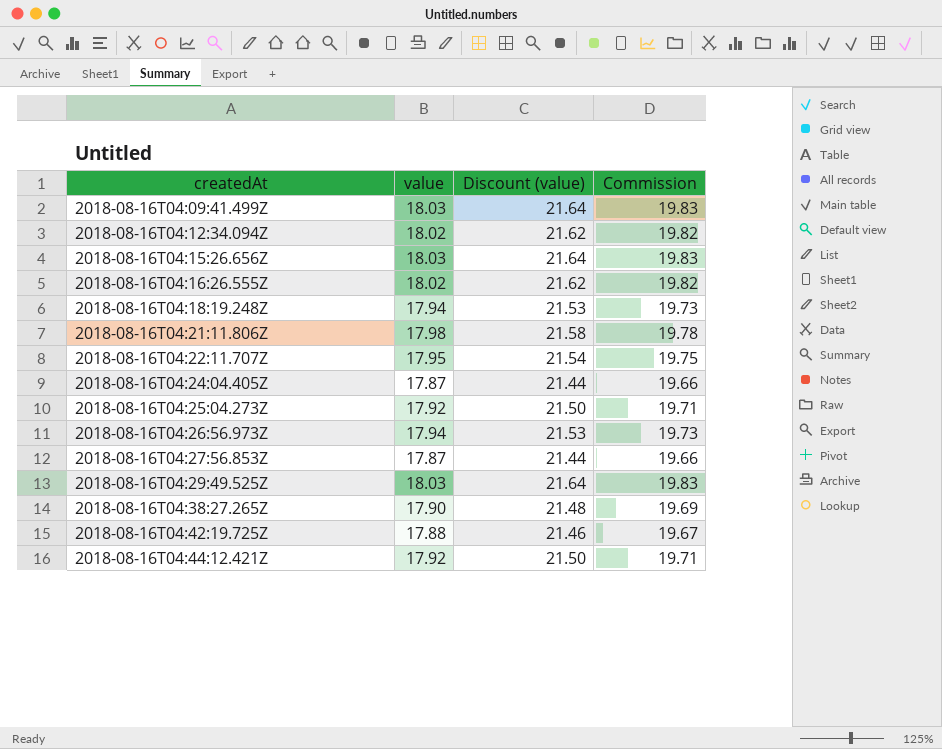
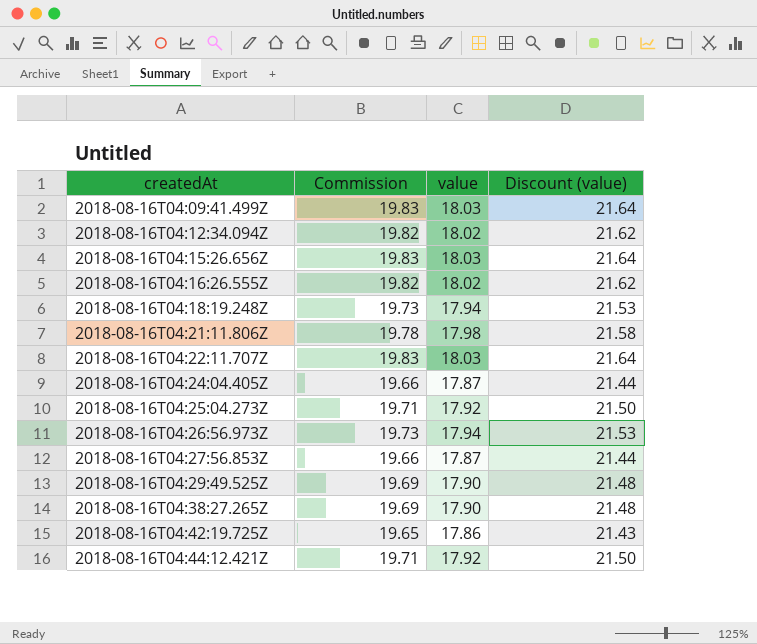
column Commission | position: 4 -> 2
2018-08-16T04:22:11.707Z | Commission: 19.75 -> 19.83
2018-08-16T04:22:11.707Z | value: 17.95 -> 18.03
2018-08-16T04:22:11.707Z | Discount (value): 21.54 -> 21.64
2018-08-16T04:29:49.525Z | Commission: 19.83 -> 19.69
2018-08-16T04:29:49.525Z | value: 18.03 -> 17.90
2018-08-16T04:29:49.525Z | Discount (value): 21.64 -> 21.48
2018-08-16T04:42:19.725Z | Commission: 19.67 -> 19.65
2018-08-16T04:42:19.725Z | value: 17.88 -> 17.86
2018-08-16T04:42:19.725Z | Discount (value): 21.46 -> 21.43

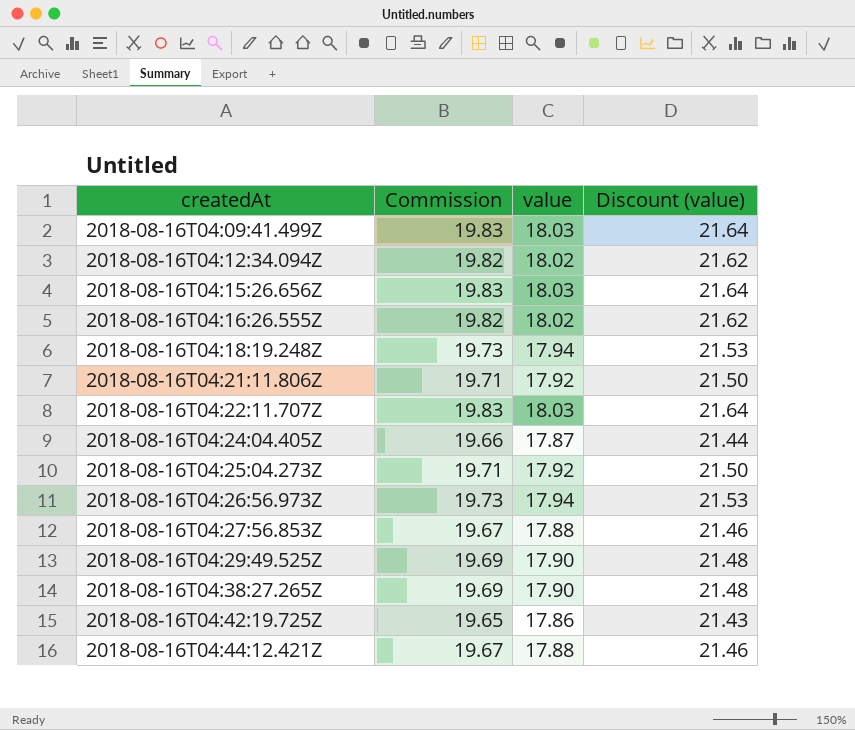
2018-08-16T04:21:11.806Z | Commission: 19.78 -> 19.71
2018-08-16T04:21:11.806Z | value: 17.98 -> 17.92
2018-08-16T04:21:11.806Z | Discount (value): 21.58 -> 21.50
2018-08-16T04:27:56.853Z | Commission: 19.66 -> 19.67
2018-08-16T04:27:56.853Z | value: 17.87 -> 17.88
2018-08-16T04:27:56.853Z | Discount (value): 21.44 -> 21.46
2018-08-16T04:44:12.421Z | Commission: 19.71 -> 19.67
2018-08-16T04:44:12.421Z | value: 17.92 -> 17.88
2018-08-16T04:44:12.421Z | Discount (value): 21.50 -> 21.46

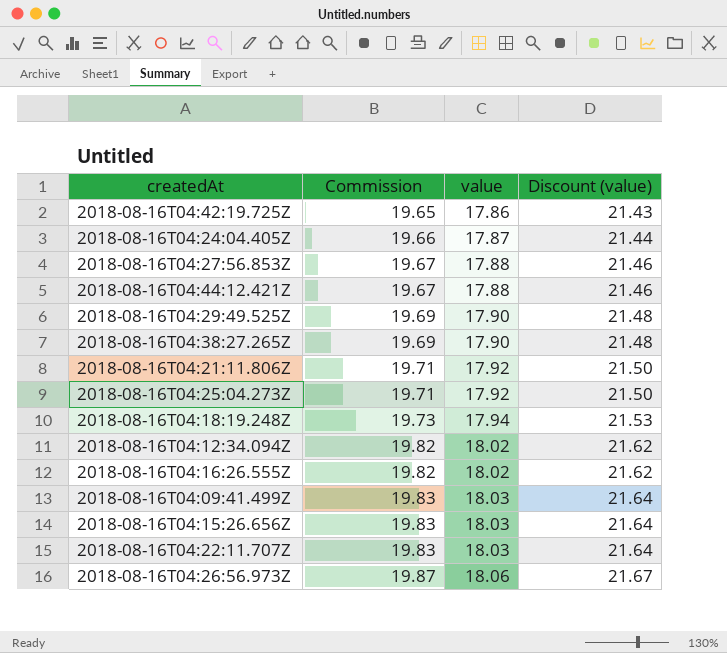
row order: createdAt ascending -> Commission ascending
2018-08-16T04:26:56.973Z | Commission: 19.73 -> 19.87
2018-08-16T04:26:56.973Z | value: 17.94 -> 18.06
2018-08-16T04:26:56.973Z | Discount (value): 21.53 -> 21.67

